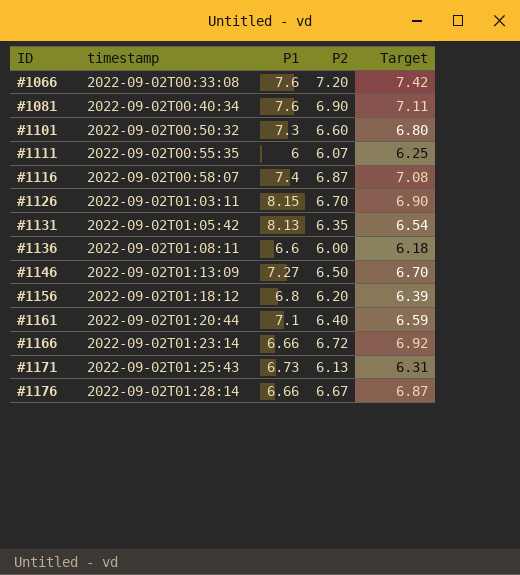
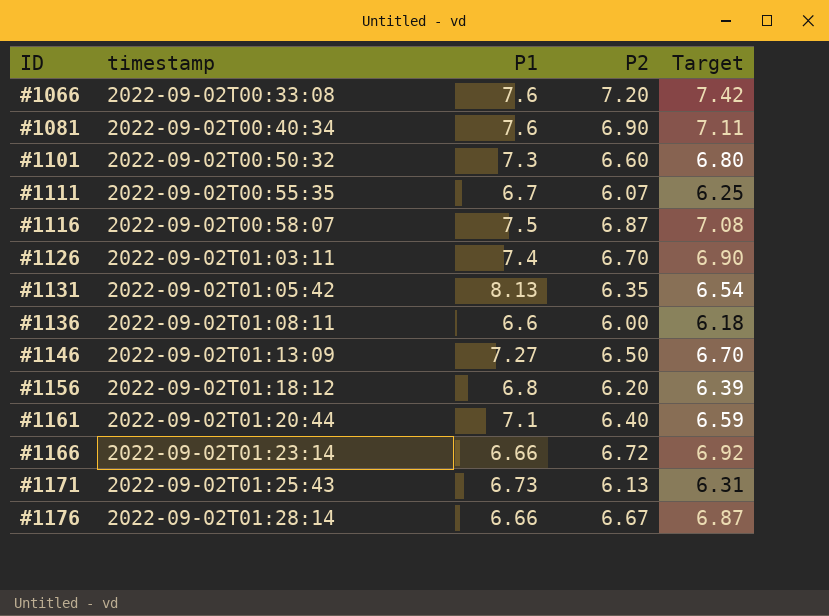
#1111 | P1: 6 -> 6.7
#1116 | P1: 7.4 -> 7.5
#1126 | P1: 8.15 -> 7.4

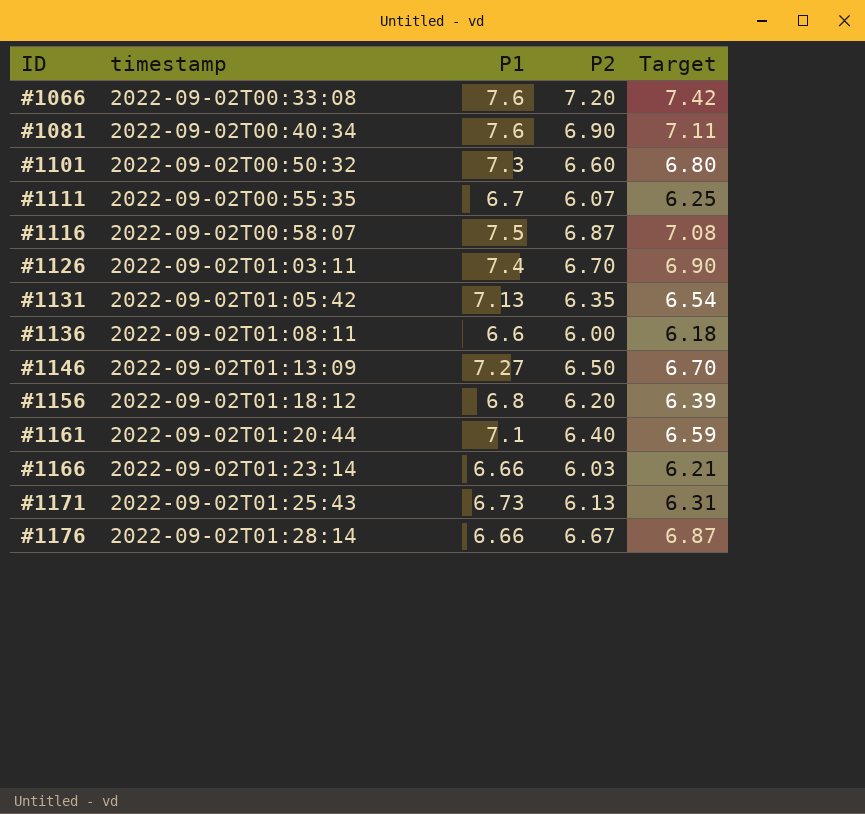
#1131 | P1: 8.13 -> 7.13
#1166 | P2: 6.72 -> 6.03
#1166 | Target: 6.92 -> 6.21

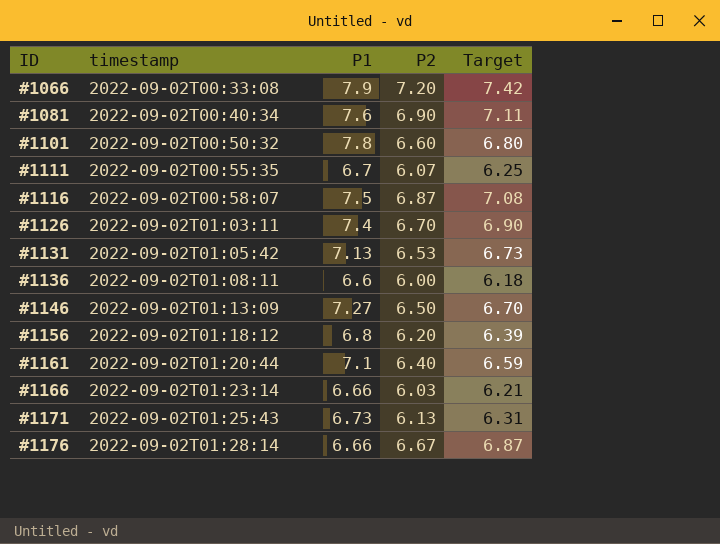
#1066 | P1: 7.6 -> 7.9
#1101 | P1: 7.3 -> 7.8
#1131 | P2: 6.35 -> 6.53
#1131 | Target: 6.54 -> 6.73

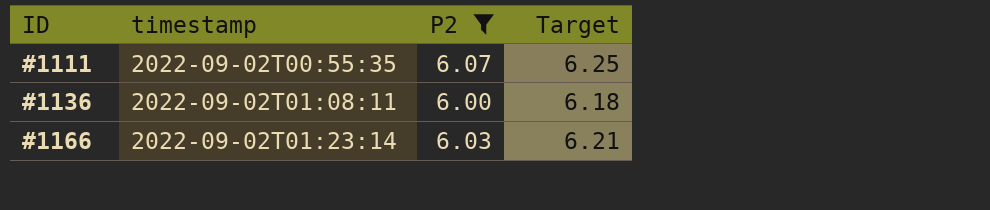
filter: none -> P2 <= 6.07
column P1 | position: 3 -> none

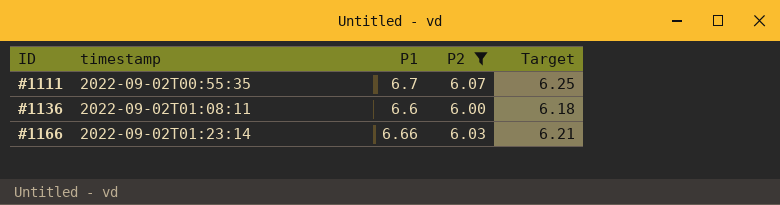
column P1 | position: none -> 3

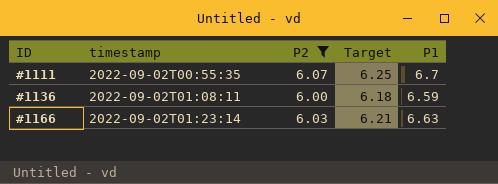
column P1 | position: 3 -> 5
#1136 | P1: 6.6 -> 6.59
#1166 | P1: 6.66 -> 6.63

